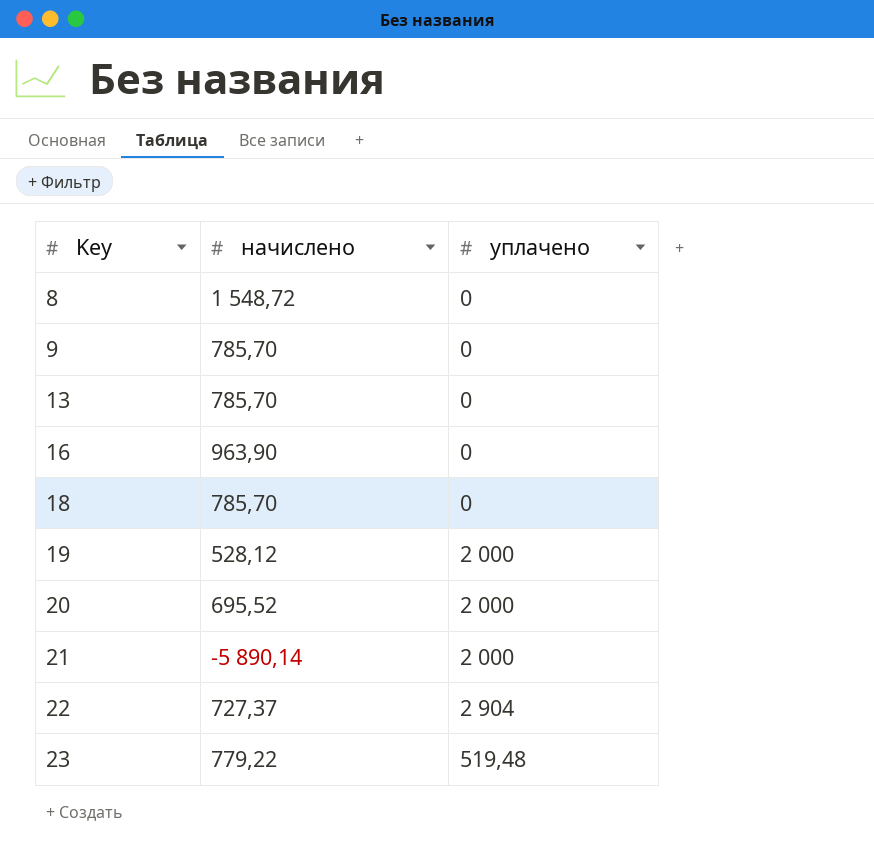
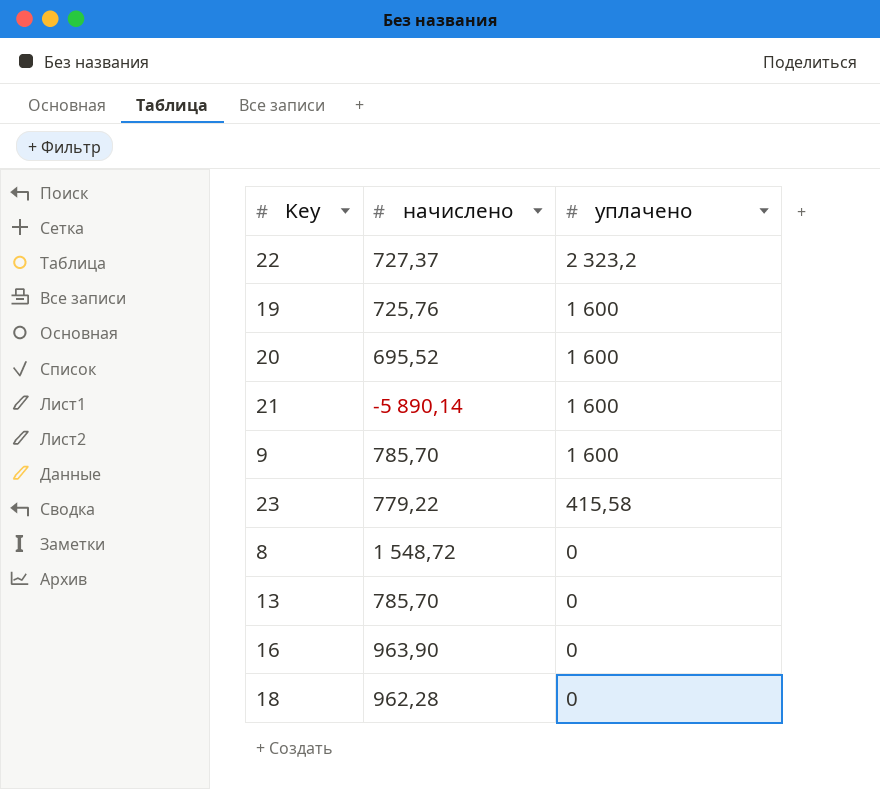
row order: Key ascending -> уплачено descending
22 | уплачено: 2 904 -> 2 323,2
19 | начислено: 528,12 -> 725,76
19 | уплачено: 2 000 -> 1 600
20 | уплачено: 2 000 -> 1 600
21 | уплачено: 2 000 -> 1 600
9 | уплачено: 0 -> 1 600
23 | уплачено: 519,48 -> 415,58
18 | начислено: 785,70 -> 962,28

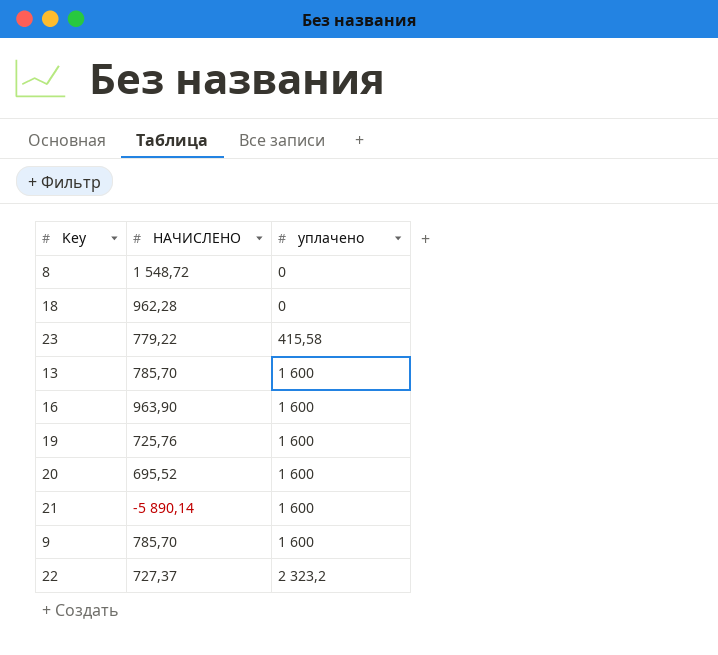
row order: уплачено descending -> уплачено ascending
column name: начислено -> НАЧИСЛЕНО
13 | уплачено: 0 -> 1 600
16 | уплачено: 0 -> 1 600

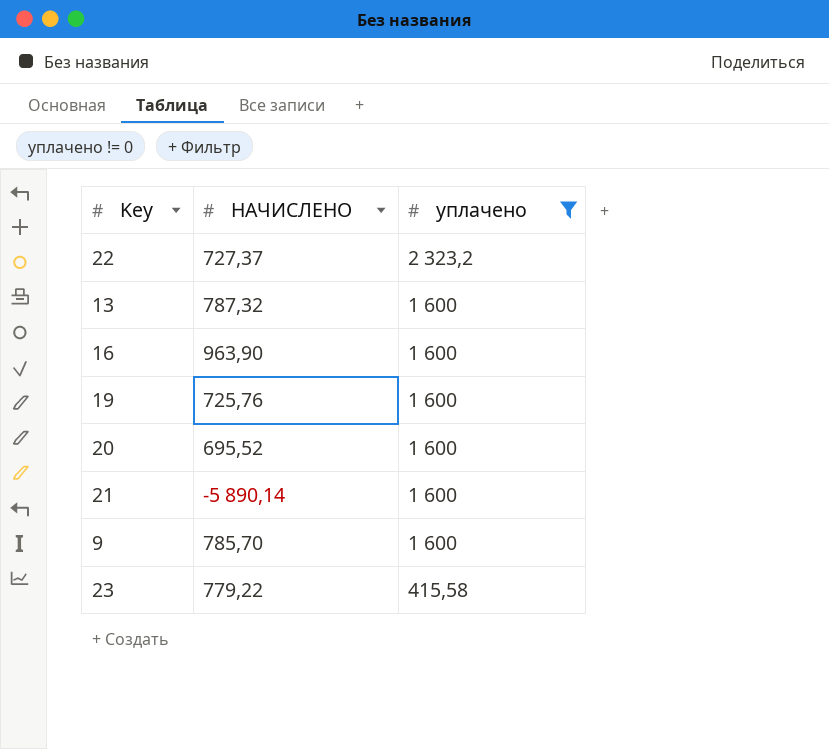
filter: none -> уплачено != 0
row order: уплачено ascending -> уплачено descending
13 | НАЧИСЛЕНО: 785,70 -> 787,32

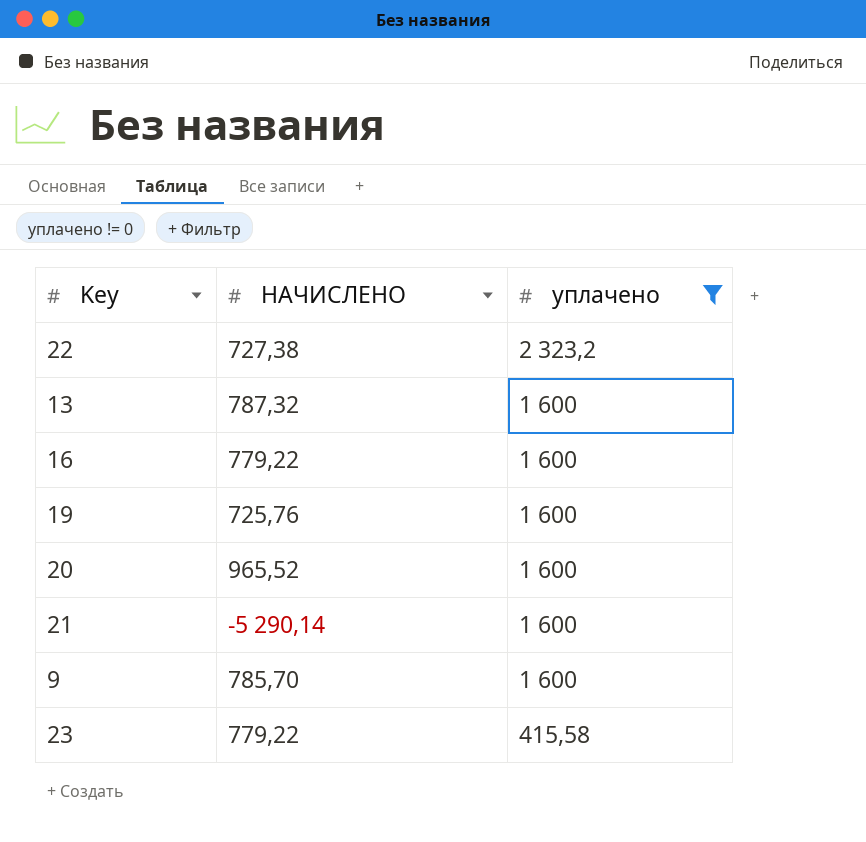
22 | НАЧИСЛЕНО: 727,37 -> 727,38
16 | НАЧИСЛЕНО: 963,90 -> 779,22
20 | НАЧИСЛЕНО: 695,52 -> 965,52
21 | НАЧИСЛЕНО: -5 890,14 -> -5 290,14

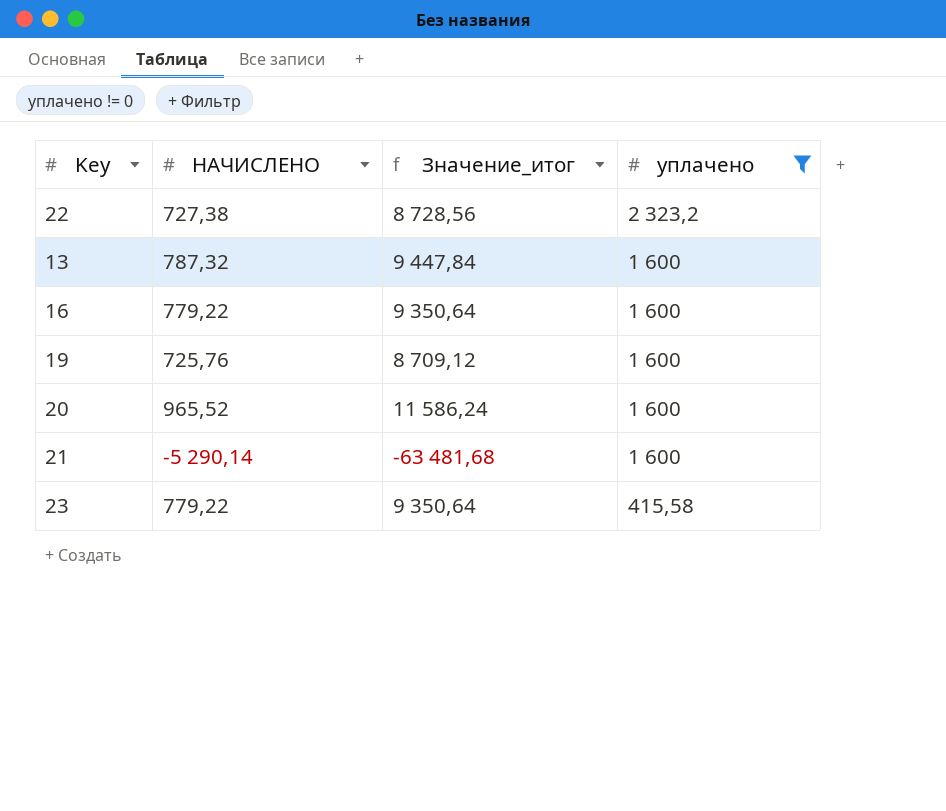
column Значение_итог | formula: none -> [НАЧИСЛЕНО] * 12
row 9: 785,70 | 1 600 -> none

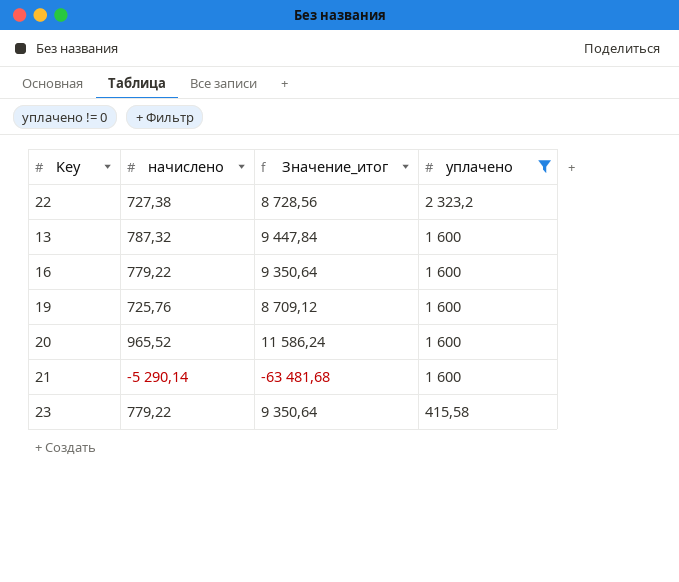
column name: НАЧИСЛЕНО -> начислено

